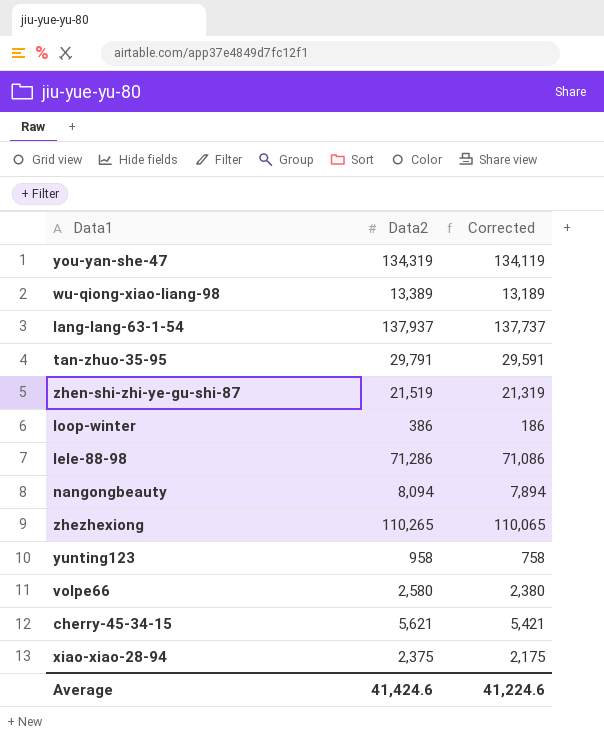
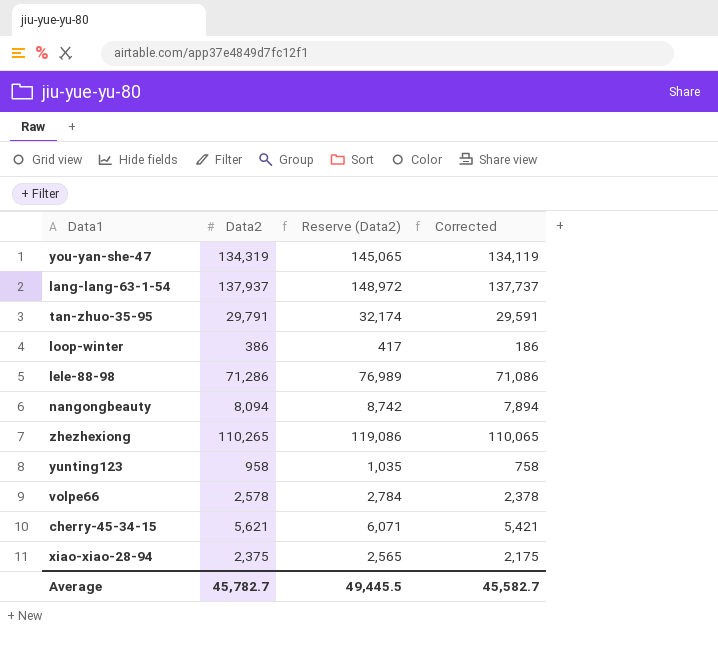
column Reserve (Data2) | formula: none -> [Data2] * 1.08
row wu-qiong-xiao-liang-98: 13,389 | 13,189 -> none
row zhen-shi-zhi-ye-gu-shi-87: 21,519 | 21,319 -> none
volpe66 | Data2: 2,580 -> 2,578
volpe66 | Corrected: 2,380 -> 2,378
Average | Data2: 41,424.6 -> 45,782.7
Average | Corrected: 41,224.6 -> 45,582.7

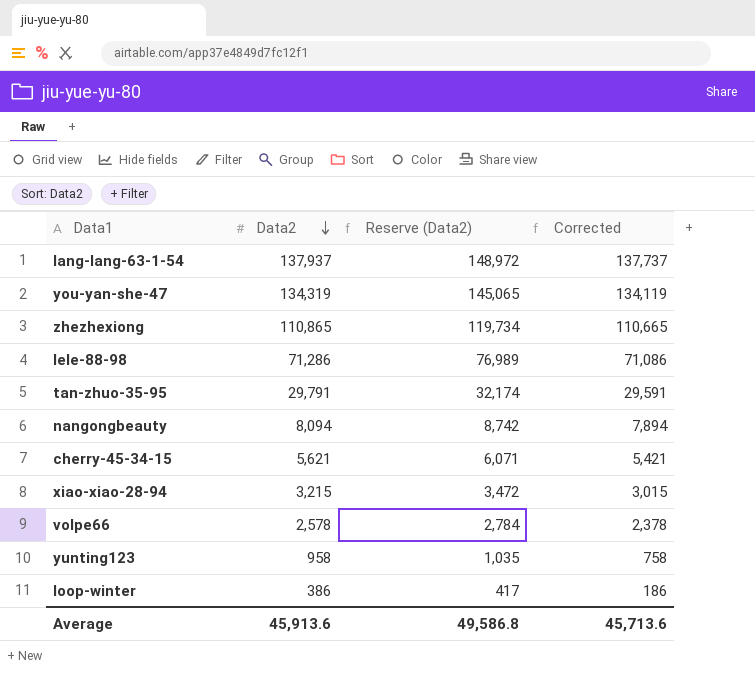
row order: none -> Data2 descending
zhezhexiong | Data2: 110,265 -> 110,865
zhezhexiong | Reserve (Data2): 119,086 -> 119,734
zhezhexiong | Corrected: 110,065 -> 110,665
xiao-xiao-28-94 | Data2: 2,375 -> 3,215
xiao-xiao-28-94 | Reserve (Data2): 2,565 -> 3,472
xiao-xiao-28-94 | Corrected: 2,175 -> 3,015
Average | Data2: 45,782.7 -> 45,913.6
Average | Reserve (Data2): 49,445.5 -> 49,586.8
Average | Corrected: 45,582.7 -> 45,713.6

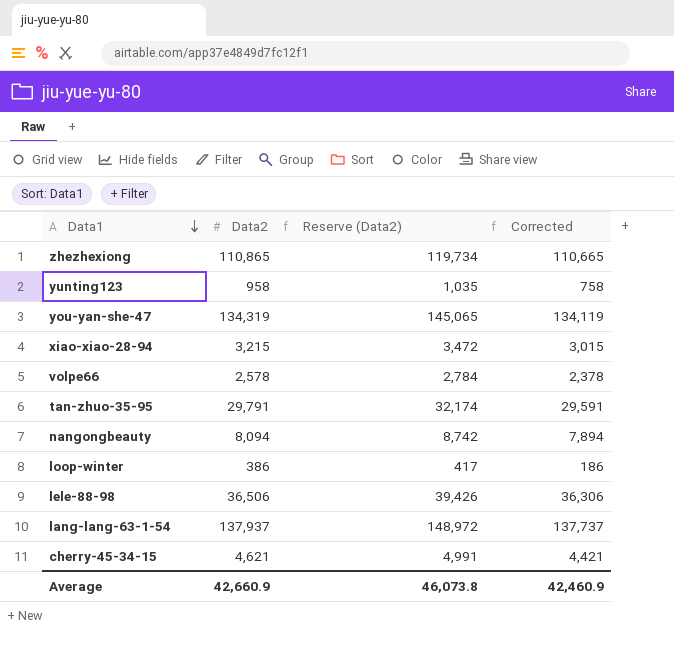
row order: Data2 descending -> Data1 descending
lele-88-98 | Data2: 71,286 -> 36,506
lele-88-98 | Reserve (Data2): 76,989 -> 39,426
lele-88-98 | Corrected: 71,086 -> 36,306
cherry-45-34-15 | Data2: 5,621 -> 4,621
cherry-45-34-15 | Reserve (Data2): 6,071 -> 4,991
cherry-45-34-15 | Corrected: 5,421 -> 4,421
Average | Data2: 45,913.6 -> 42,660.9
Average | Reserve (Data2): 49,586.8 -> 46,073.8
Average | Corrected: 45,713.6 -> 42,460.9

